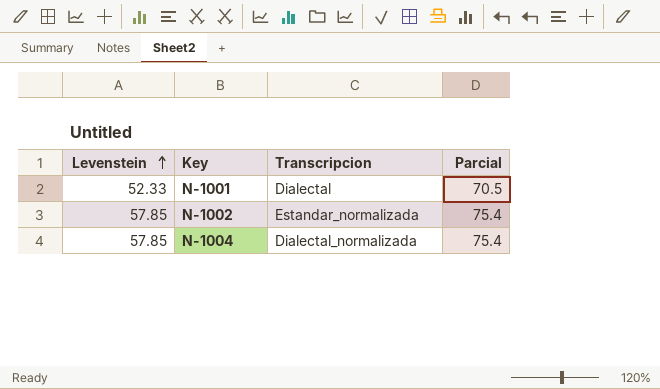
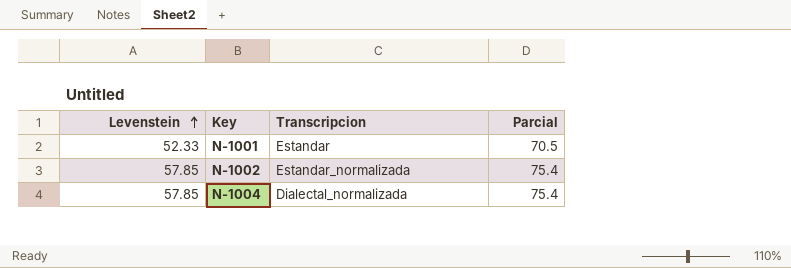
N-1001 | Transcripcion: Dialectal -> Estandar

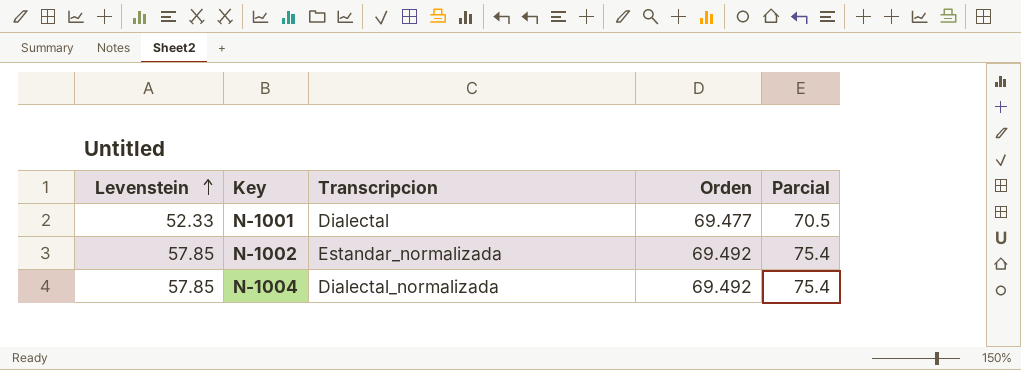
column Orden | position: none -> 4
N-1001 | Transcripcion: Estandar -> Dialectal

